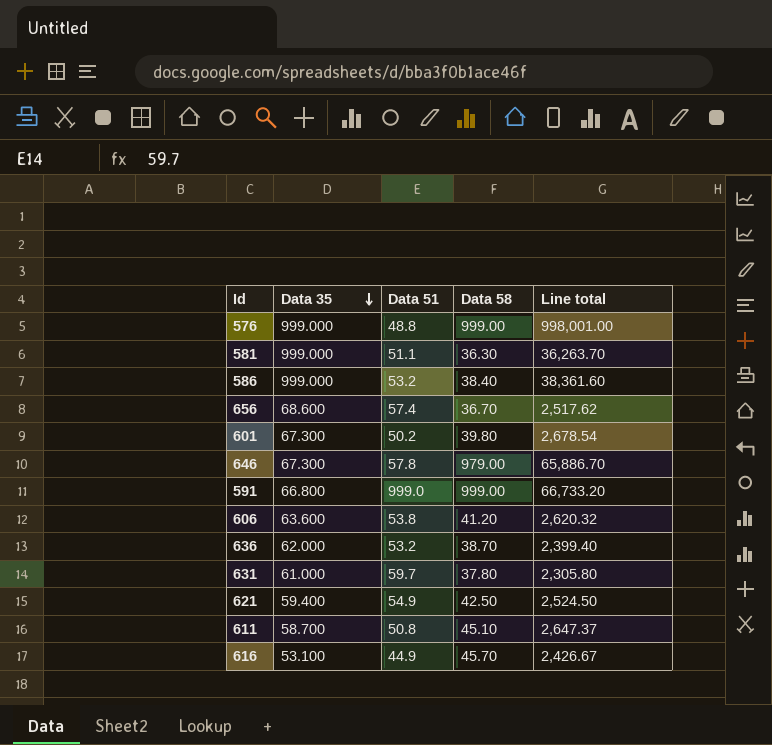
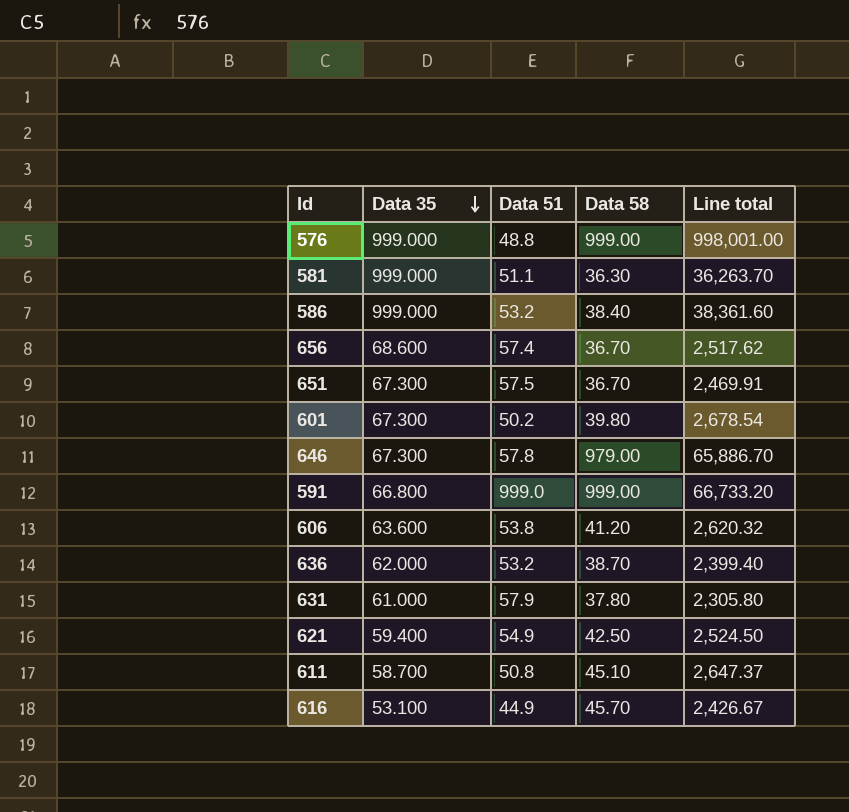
row 651: none -> 67.300 | 57.5 | 36.70 | 2,469.91
631 | Data 51: 59.7 -> 57.9

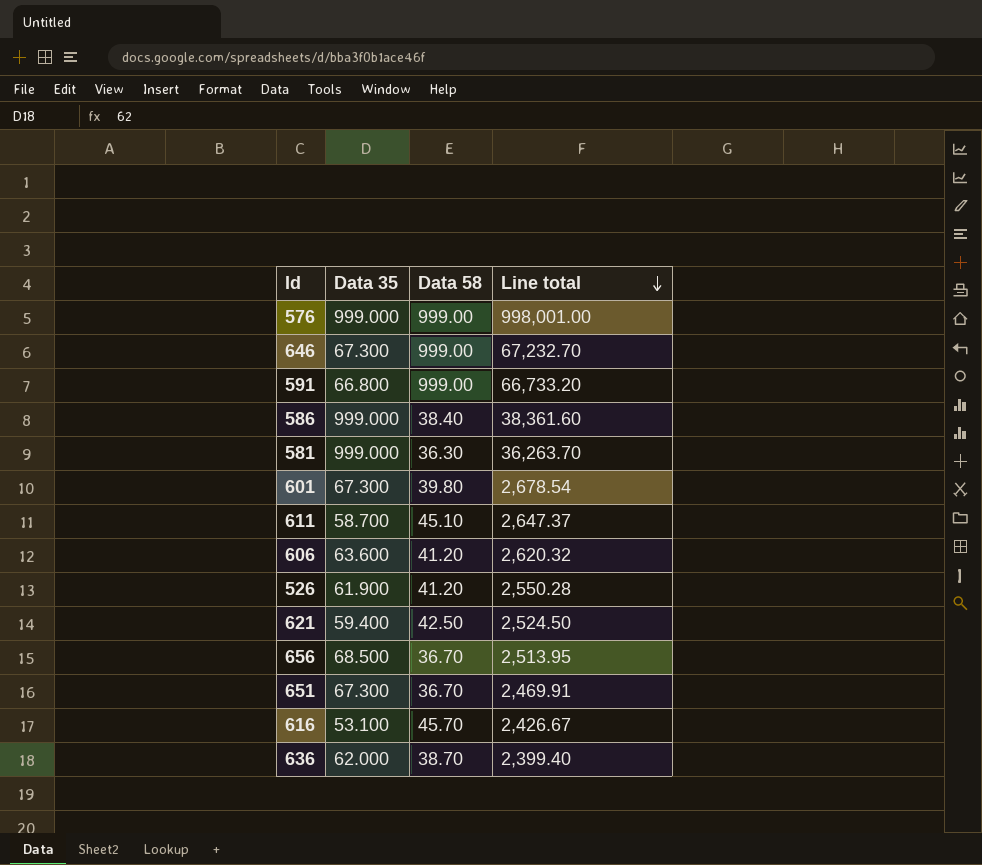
row order: Data 35 descending -> Line total descending
column Data 51 | position: 3 -> none
row 631: 61.000 | 57.9 | 37.80 | 2,305.80 -> none
646 | Data 58: 979.00 -> 999.00
646 | Line total: 65,886.70 -> 67,232.70
row 526: none -> 61.900 | 41.20 | 2,550.28
656 | Data 35: 68.600 -> 68.500
656 | Line total: 2,517.62 -> 2,513.95

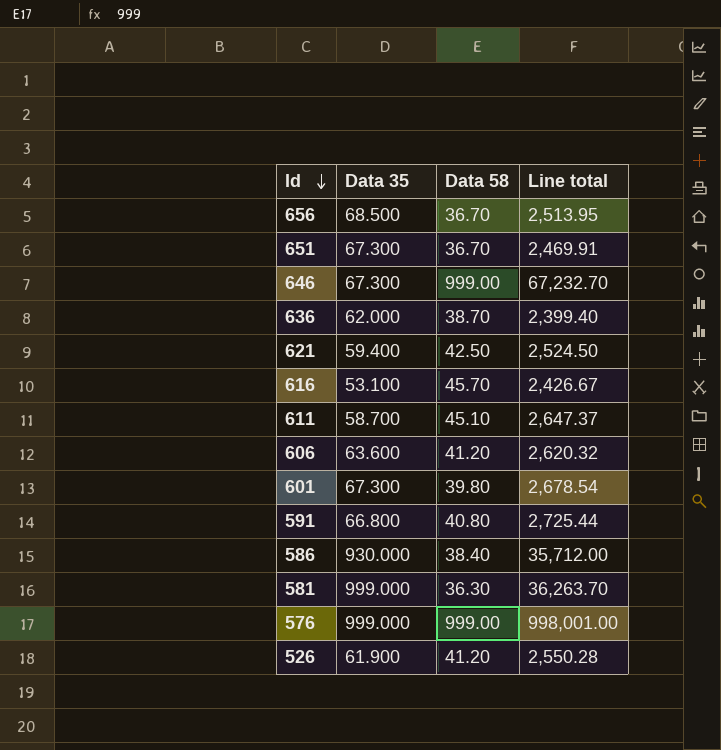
row order: Line total descending -> Id descending
591 | Data 58: 999.00 -> 40.80
591 | Line total: 66,733.20 -> 2,725.44
586 | Data 35: 999.000 -> 930.000
586 | Line total: 38,361.60 -> 35,712.00

